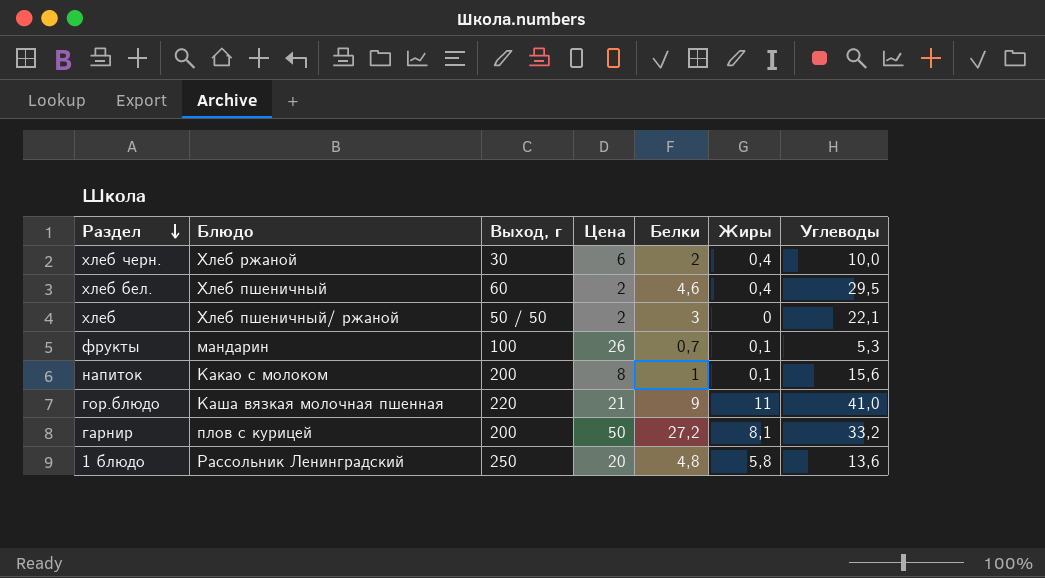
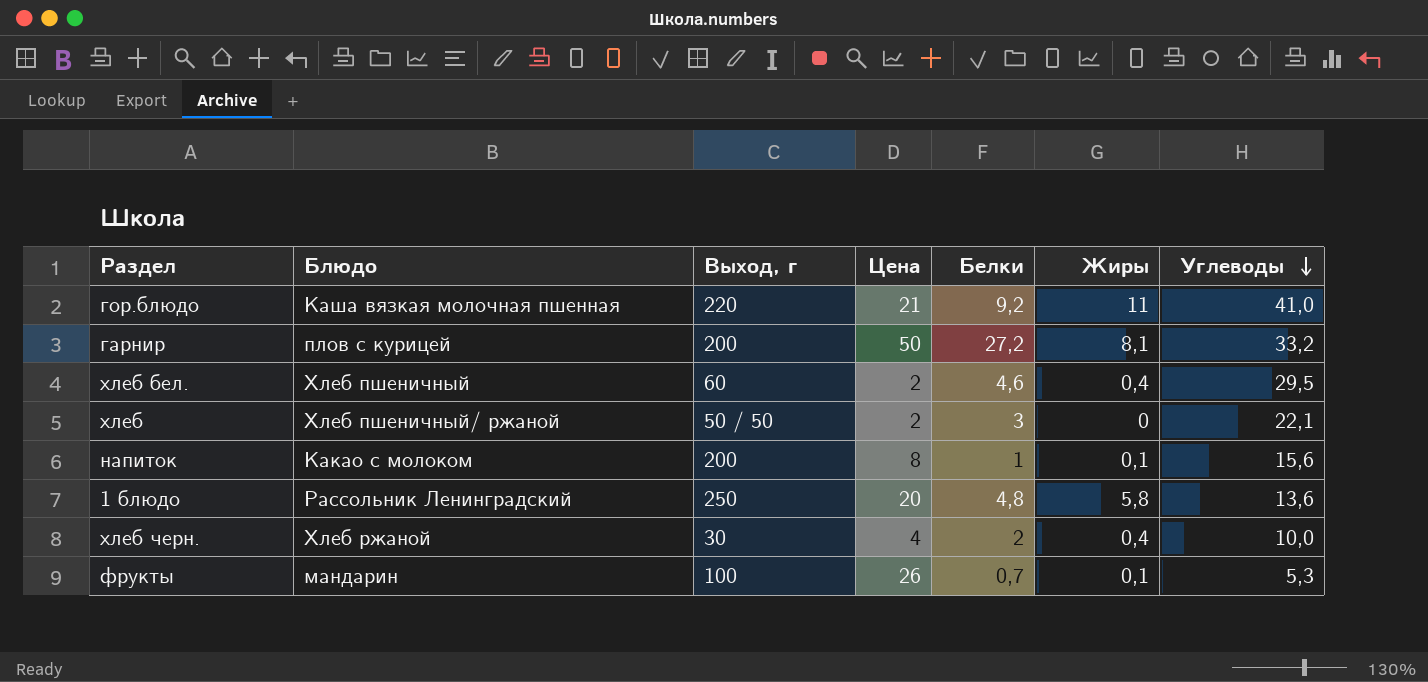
row order: Раздел descending -> Углеводы descending
гор.блюдо | Белки: 9 -> 9,2
хлеб черн. | Цена: 6 -> 4

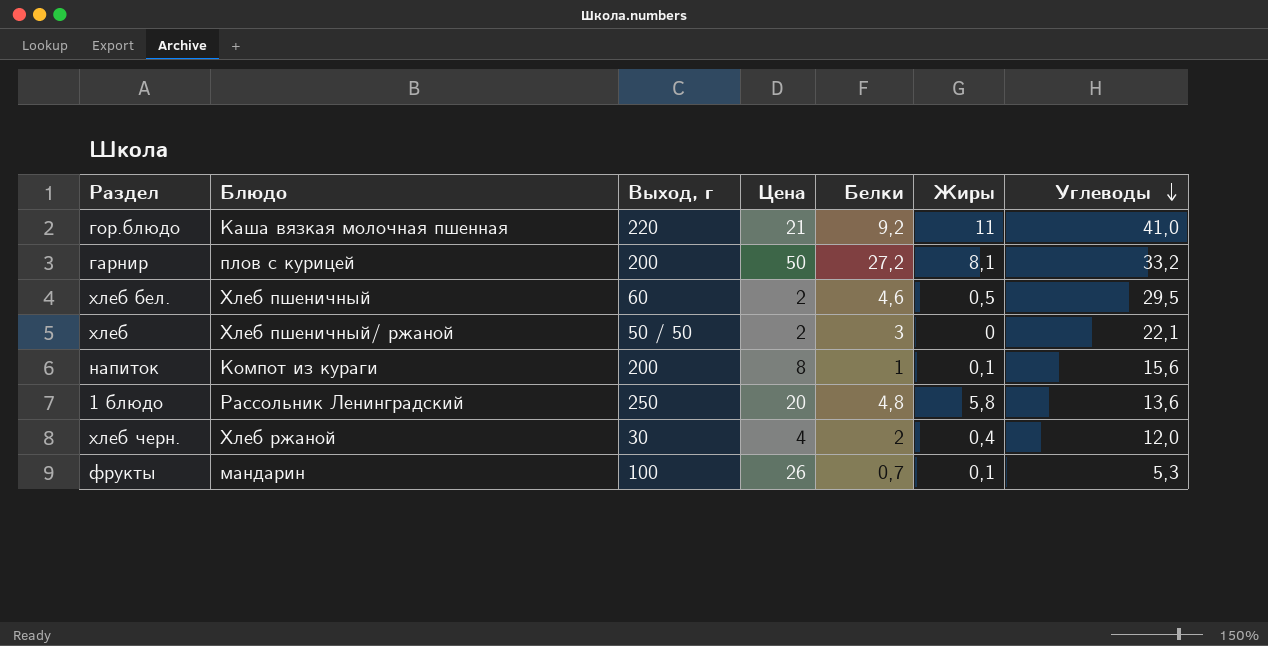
хлеб бел. | Жиры: 0,4 -> 0,5
напиток | Блюдо: Какао с молоком -> Компот из кураги
хлеб черн. | Углеводы: 10,0 -> 12,0

